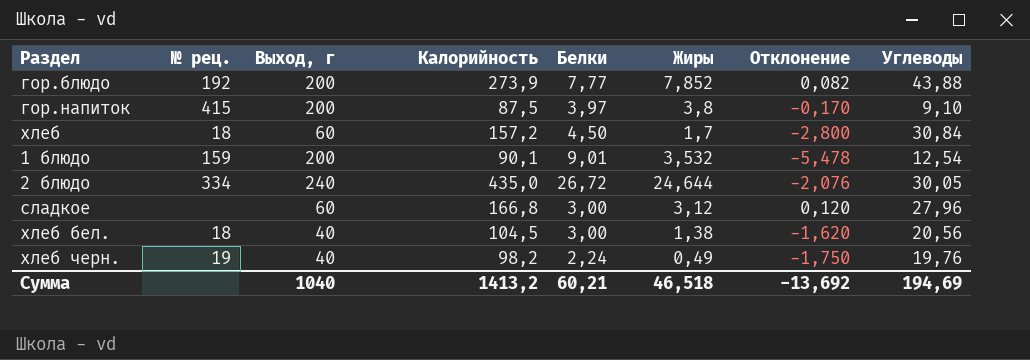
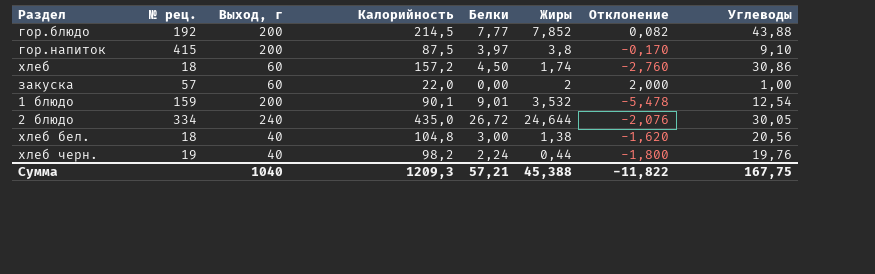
row сладкое: none | 60 | 166,8 | 3,00 | 3,12 | 0,120 | 27,96 -> none
гор.блюдо | Калорийность: 273,9 -> 214,5
хлеб | Жиры: 1,7 -> 1,74
хлеб | Отклонение: -2,800 -> -2,760
хлеб | Углеводы: 30,84 -> 30,86
row закуска: none -> 57 | 60 | 22,0 | 0,00 | 2 | 2,000 | 1,00
хлеб бел. | Калорийность: 104,5 -> 104,8
хлеб черн. | Жиры: 0,49 -> 0,44
хлеб черн. | Отклонение: -1,750 -> -1,800
Сумма | Калорийность: 1413,2 -> 1209,3
Сумма | Белки: 60,21 -> 57,21
Сумма | Жиры: 46,518 -> 45,388
Сумма | Отклонение: -13,692 -> -11,822
Сумма | Углеводы: 194,69 -> 167,75

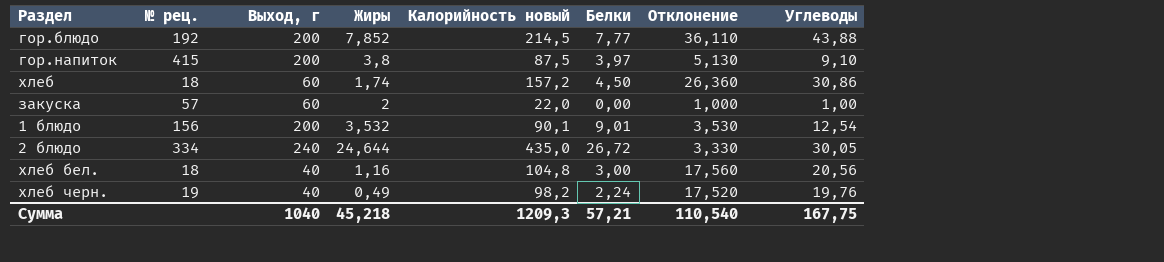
column Жиры | position: 6 -> 4
column name: Калорийность -> Калорийность новый
column Отклонение | formula: [Жиры] - [Белки] -> [Углеводы] - [Белки]
1 блюдо | № рец.: 159 -> 156
хлеб бел. | Жиры: 1,38 -> 1,16
хлеб черн. | Жиры: 0,44 -> 0,49
Сумма | Жиры: 45,388 -> 45,218
Сумма | Отклонение: -11,822 -> 110,540

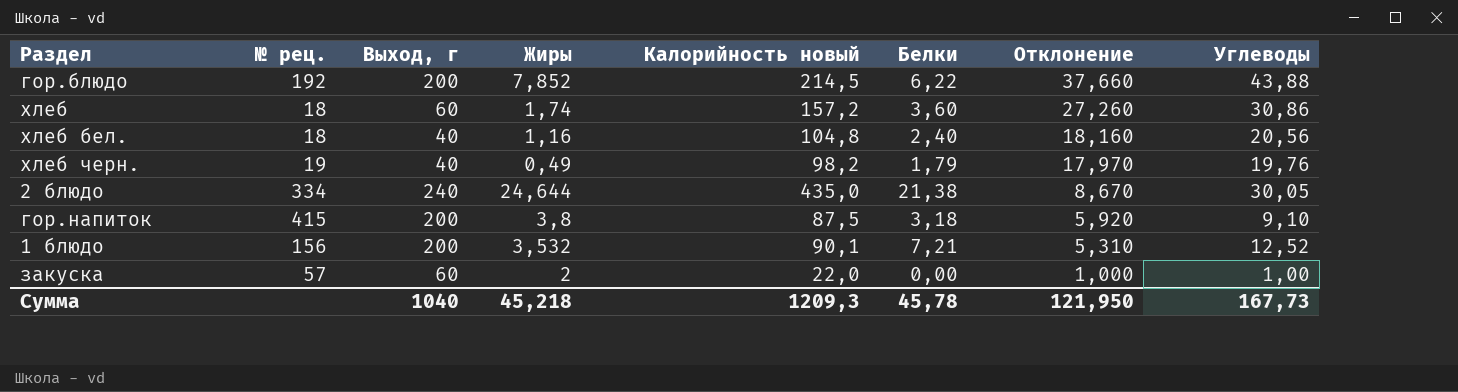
row order: none -> Отклонение descending
гор.блюдо | Белки: 7,77 -> 6,22
гор.блюдо | Отклонение: 36,110 -> 37,660
хлеб | Белки: 4,50 -> 3,60
хлеб | Отклонение: 26,360 -> 27,260
хлеб бел. | Белки: 3,00 -> 2,40
хлеб бел. | Отклонение: 17,560 -> 18,160
хлеб черн. | Белки: 2,24 -> 1,79
хлеб черн. | Отклонение: 17,520 -> 17,970
2 блюдо | Белки: 26,72 -> 21,38
2 блюдо | Отклонение: 3,330 -> 8,670
гор.напиток | Белки: 3,97 -> 3,18
гор.напиток | Отклонение: 5,130 -> 5,920
1 блюдо | Белки: 9,01 -> 7,21
1 блюдо | Отклонение: 3,530 -> 5,310
1 блюдо | Углеводы: 12,54 -> 12,52
Сумма | Белки: 57,21 -> 45,78
Сумма | Отклонение: 110,540 -> 121,950
Сумма | Углеводы: 167,75 -> 167,73

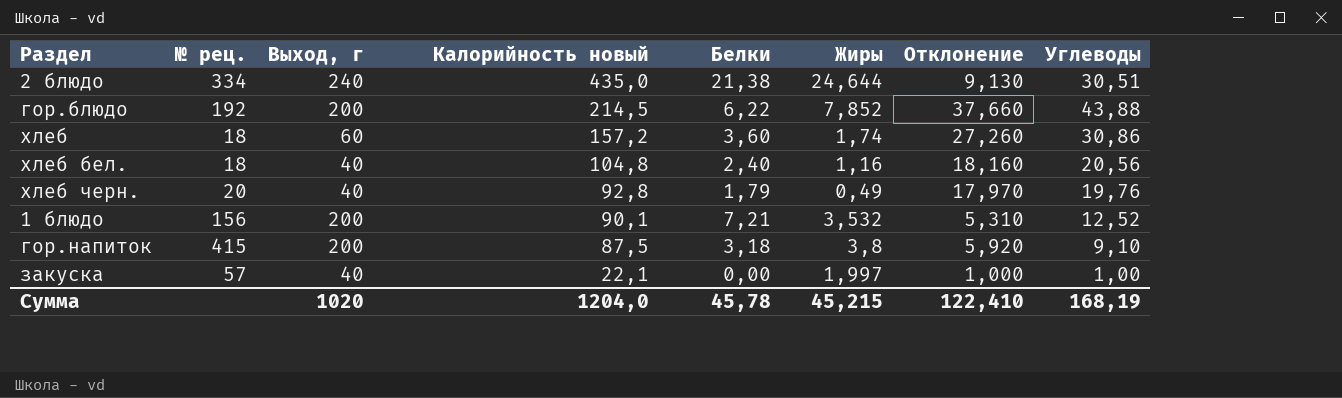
row order: Отклонение descending -> Калорийность новый descending
column Жиры | position: 4 -> 6
2 блюдо | Отклонение: 8,670 -> 9,130
2 блюдо | Углеводы: 30,05 -> 30,51
хлеб черн. | № рец.: 19 -> 20
хлеб черн. | Калорийность новый: 98,2 -> 92,8
закуска | Выход, г: 60 -> 40
закуска | Калорийность новый: 22,0 -> 22,1
закуска | Жиры: 2 -> 1,997
Сумма | Выход, г: 1040 -> 1020
Сумма | Калорийность новый: 1209,3 -> 1204,0
Сумма | Жиры: 45,218 -> 45,215
Сумма | Отклонение: 121,950 -> 122,410
Сумма | Углеводы: 167,73 -> 168,19

